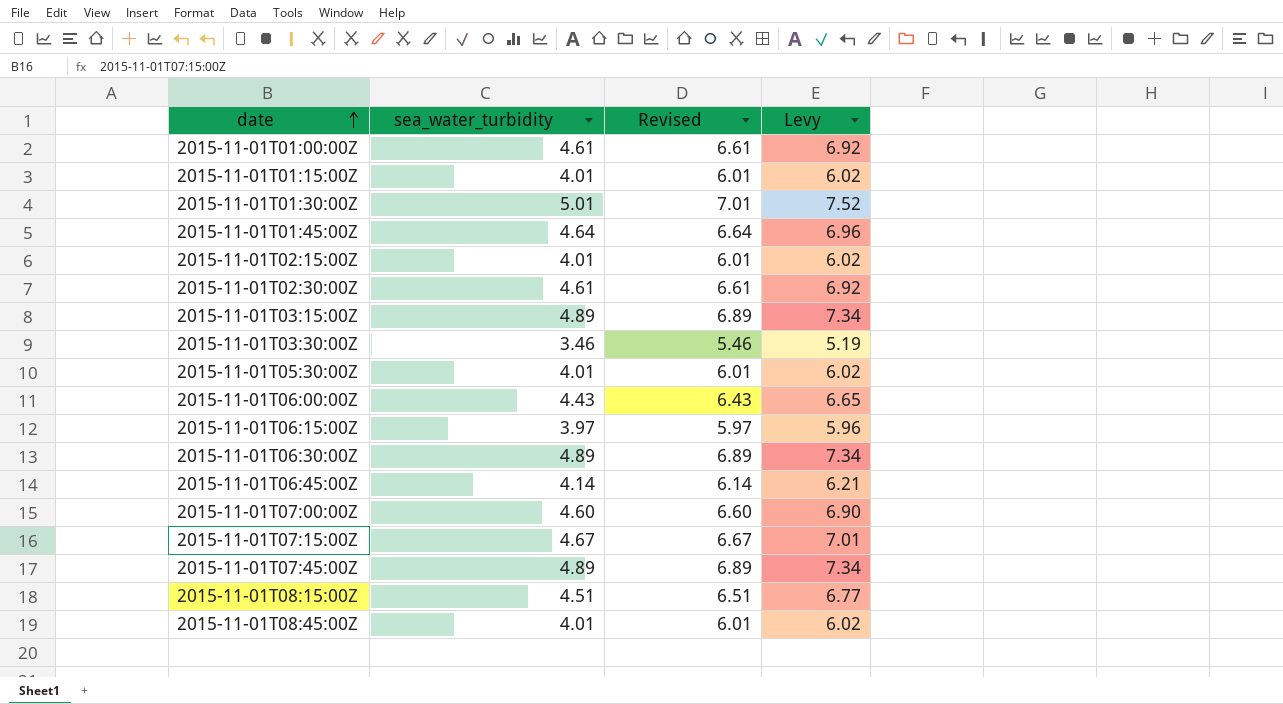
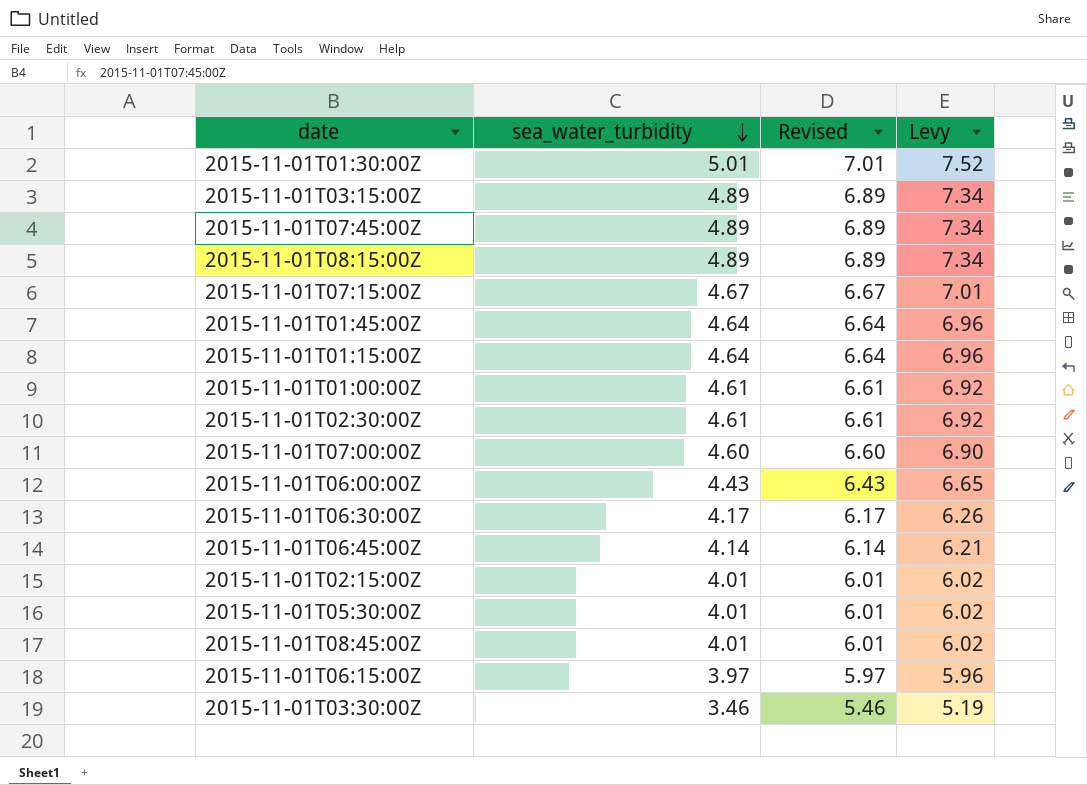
row order: date ascending -> sea_water_turbidity descending
2015-11-01T08:15:00Z | sea_water_turbidity: 4.51 -> 4.89
2015-11-01T08:15:00Z | Revised: 6.51 -> 6.89
2015-11-01T08:15:00Z | Levy: 6.77 -> 7.34
2015-11-01T01:15:00Z | sea_water_turbidity: 4.01 -> 4.64
2015-11-01T01:15:00Z | Revised: 6.01 -> 6.64
2015-11-01T01:15:00Z | Levy: 6.02 -> 6.96
2015-11-01T06:30:00Z | sea_water_turbidity: 4.89 -> 4.17
2015-11-01T06:30:00Z | Revised: 6.89 -> 6.17
2015-11-01T06:30:00Z | Levy: 7.34 -> 6.26

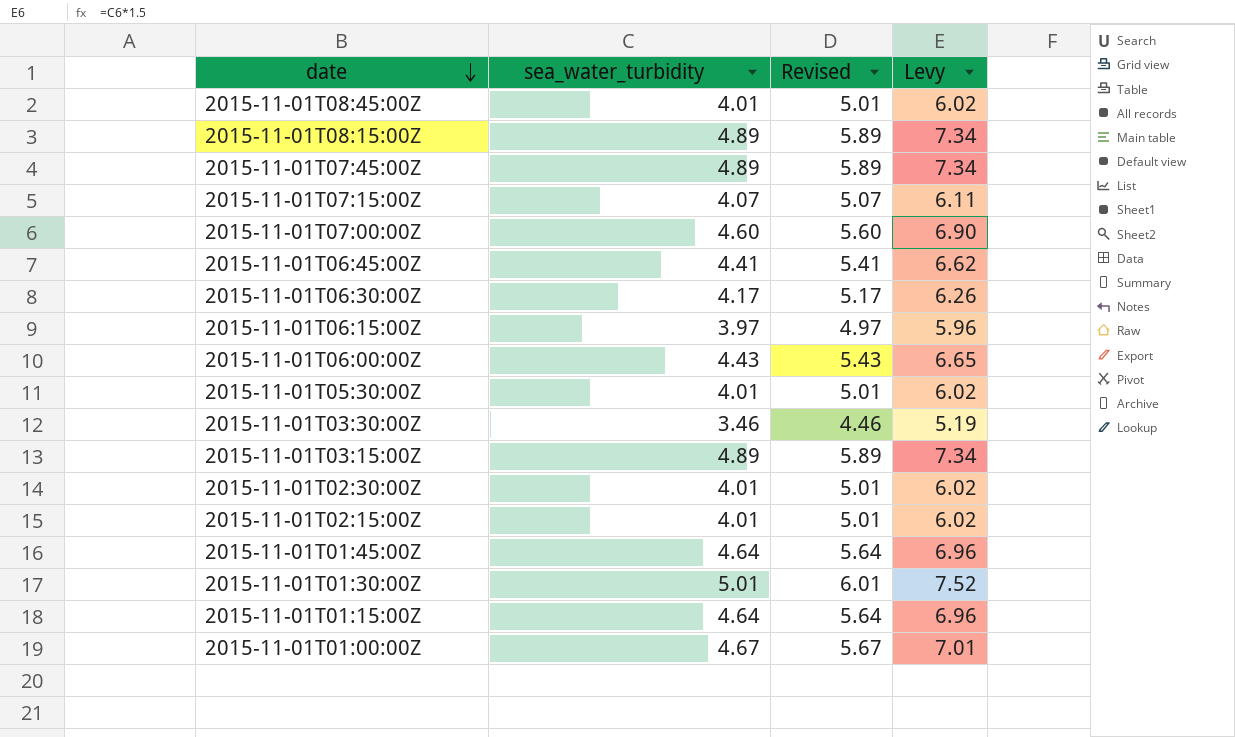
row order: sea_water_turbidity descending -> date descending
column Revised | formula: [sea_water_turbidity] + 2 -> [sea_water_turbidity] + 1
2015-11-01T07:15:00Z | sea_water_turbidity: 4.67 -> 4.07
2015-11-01T07:15:00Z | Levy: 7.01 -> 6.11
2015-11-01T06:45:00Z | sea_water_turbidity: 4.14 -> 4.41
2015-11-01T06:45:00Z | Levy: 6.21 -> 6.62
2015-11-01T02:30:00Z | sea_water_turbidity: 4.61 -> 4.01
2015-11-01T02:30:00Z | Levy: 6.92 -> 6.02
2015-11-01T01:00:00Z | sea_water_turbidity: 4.61 -> 4.67
2015-11-01T01:00:00Z | Levy: 6.92 -> 7.01

